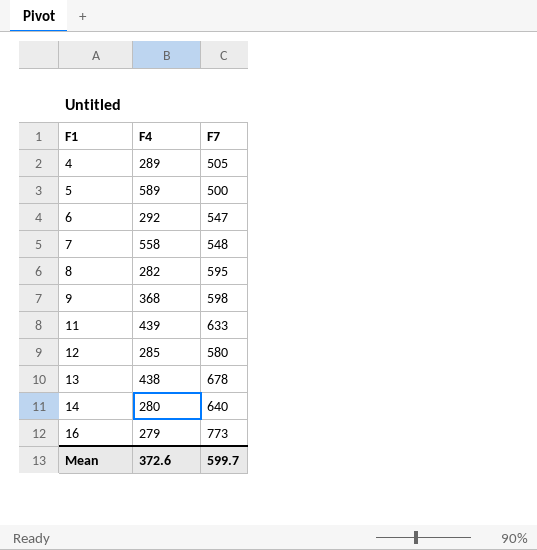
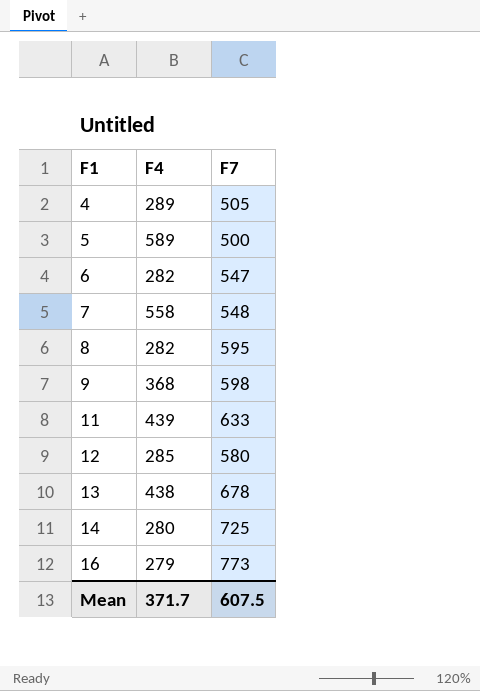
6 | F4: 292 -> 282
14 | F7: 640 -> 725
Mean | F4: 372.6 -> 371.7
Mean | F7: 599.7 -> 607.5

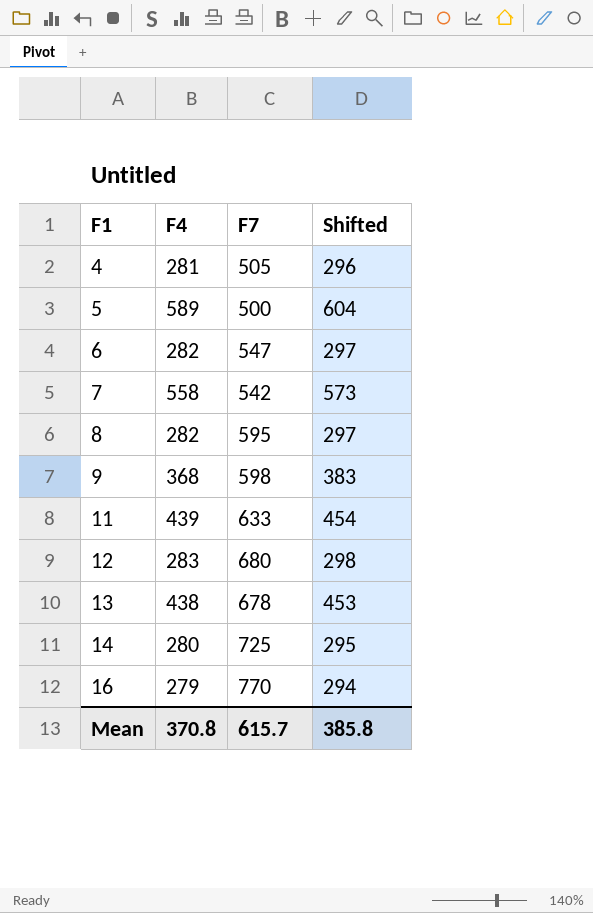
column Shifted | formula: none -> [F4] + 15
4 | F4: 289 -> 281
7 | F7: 548 -> 542
12 | F4: 285 -> 283
12 | F7: 580 -> 680
16 | F7: 773 -> 770
Mean | F4: 371.7 -> 370.8
Mean | F7: 607.5 -> 615.7

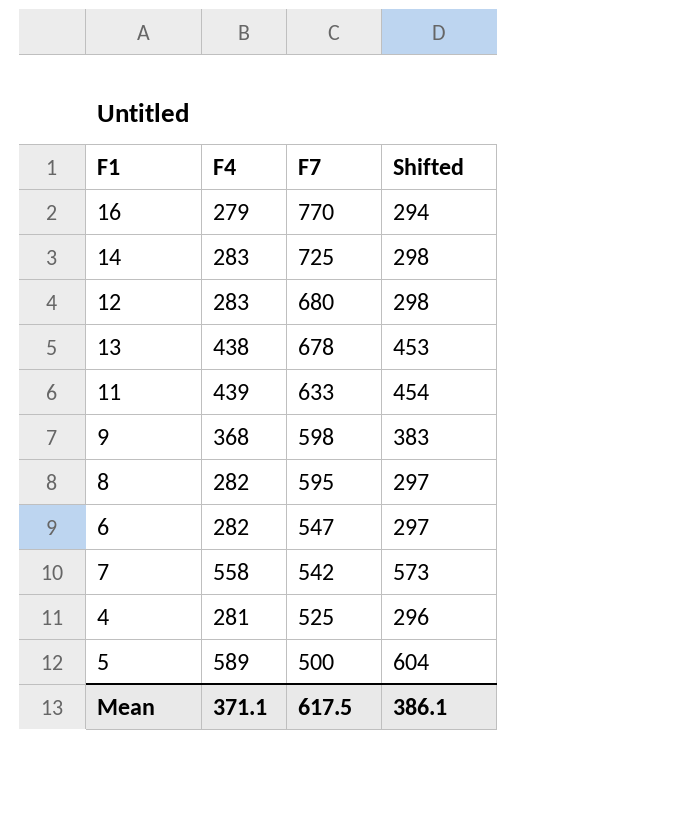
row order: F1 ascending -> F7 descending
14 | F4: 280 -> 283
14 | Shifted: 295 -> 298
4 | F7: 505 -> 525
Mean | F4: 370.8 -> 371.1
Mean | F7: 615.7 -> 617.5
Mean | Shifted: 385.8 -> 386.1

